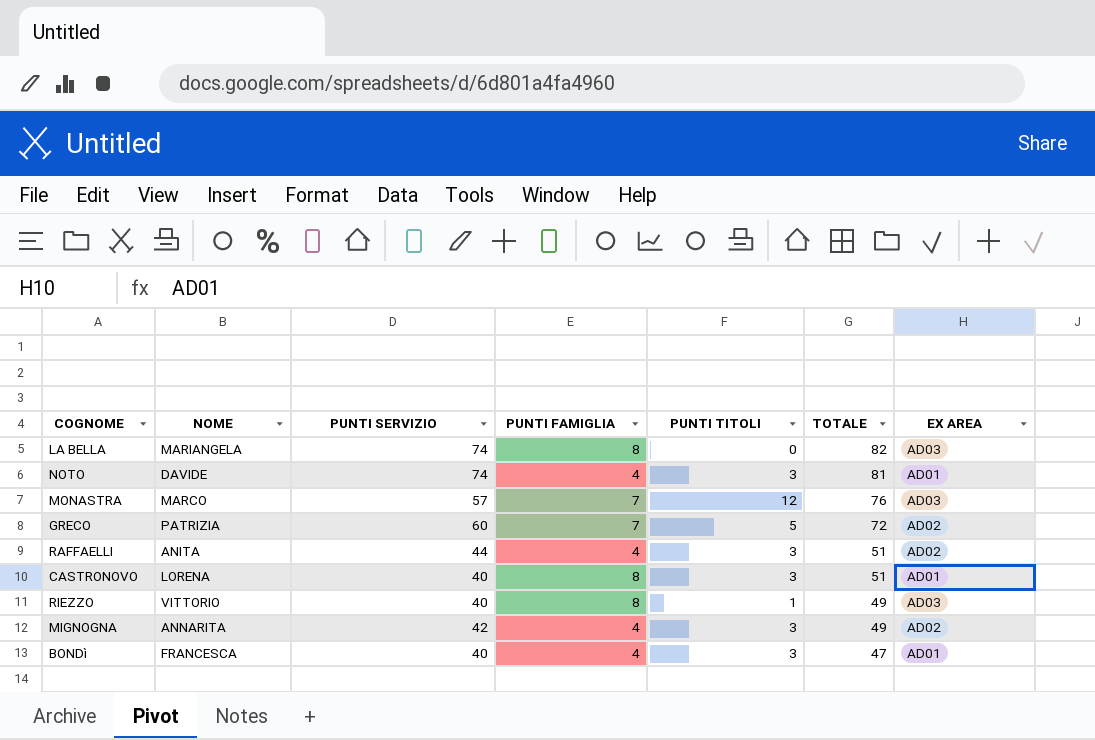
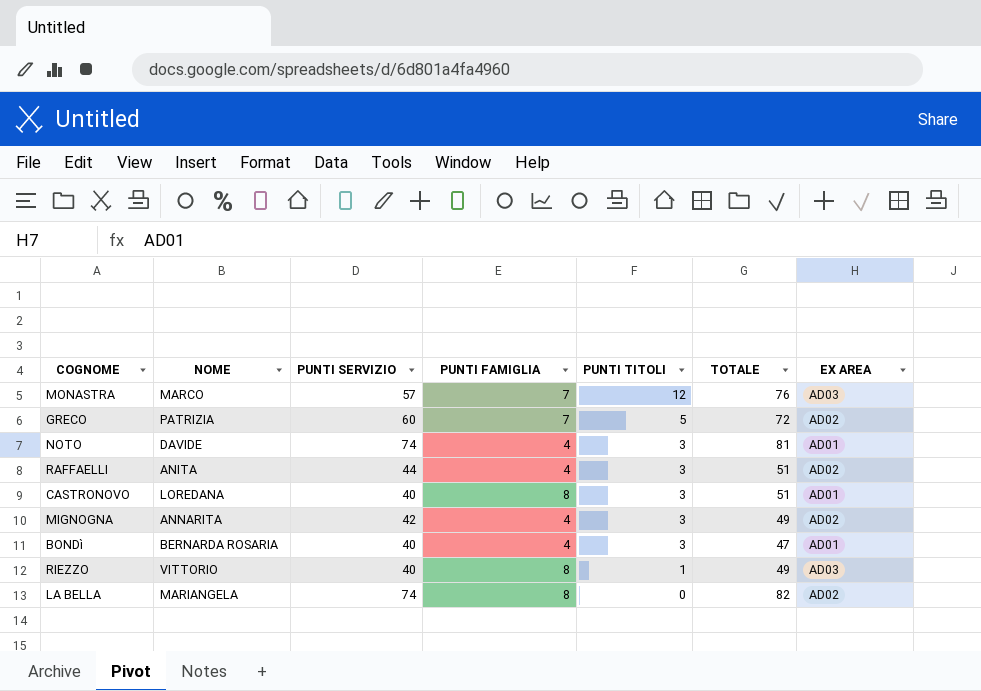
row order: TOTALE descending -> PUNTI TITOLI descending
CASTRONOVO | NOME: LORENA -> LOREDANA
BONDì | NOME: FRANCESCA -> BERNARDA ROSARIA
LA BELLA | EX AREA: AD03 -> AD02

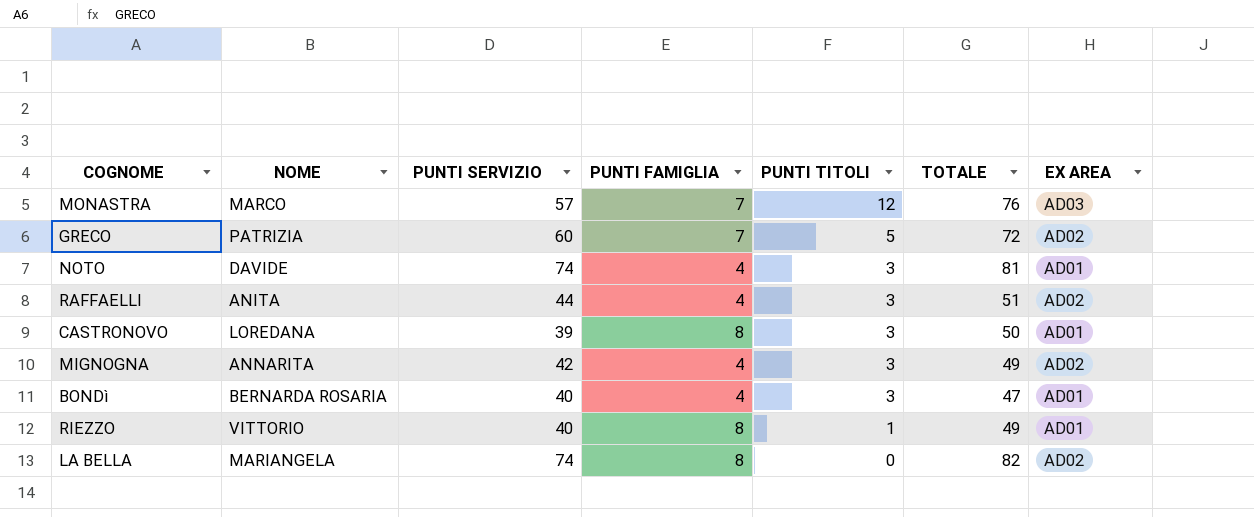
CASTRONOVO | PUNTI SERVIZIO: 40 -> 39
CASTRONOVO | TOTALE: 51 -> 50
RIEZZO | EX AREA: AD03 -> AD01

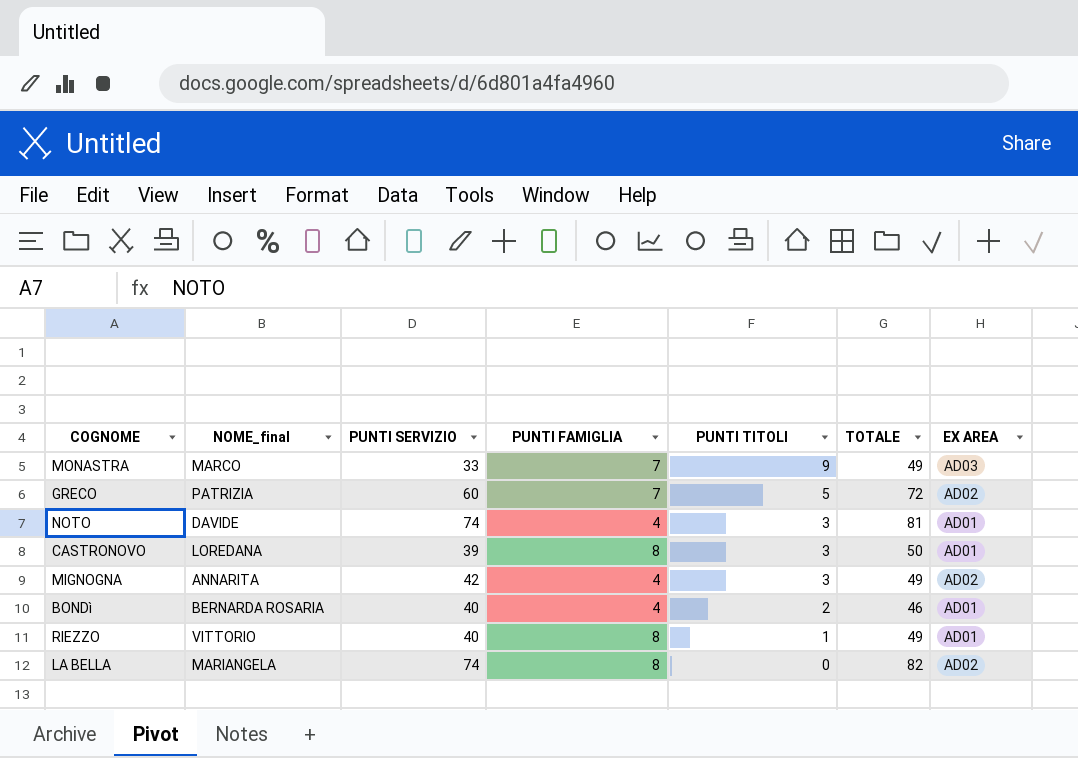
column name: NOME -> NOME_final
row RAFFAELLI: ANITA | 44 | 4 | 3 | 51 | AD02 -> none
MONASTRA | PUNTI SERVIZIO: 57 -> 33
MONASTRA | PUNTI TITOLI: 12 -> 9
MONASTRA | TOTALE: 76 -> 49
BONDì | PUNTI TITOLI: 3 -> 2
BONDì | TOTALE: 47 -> 46

